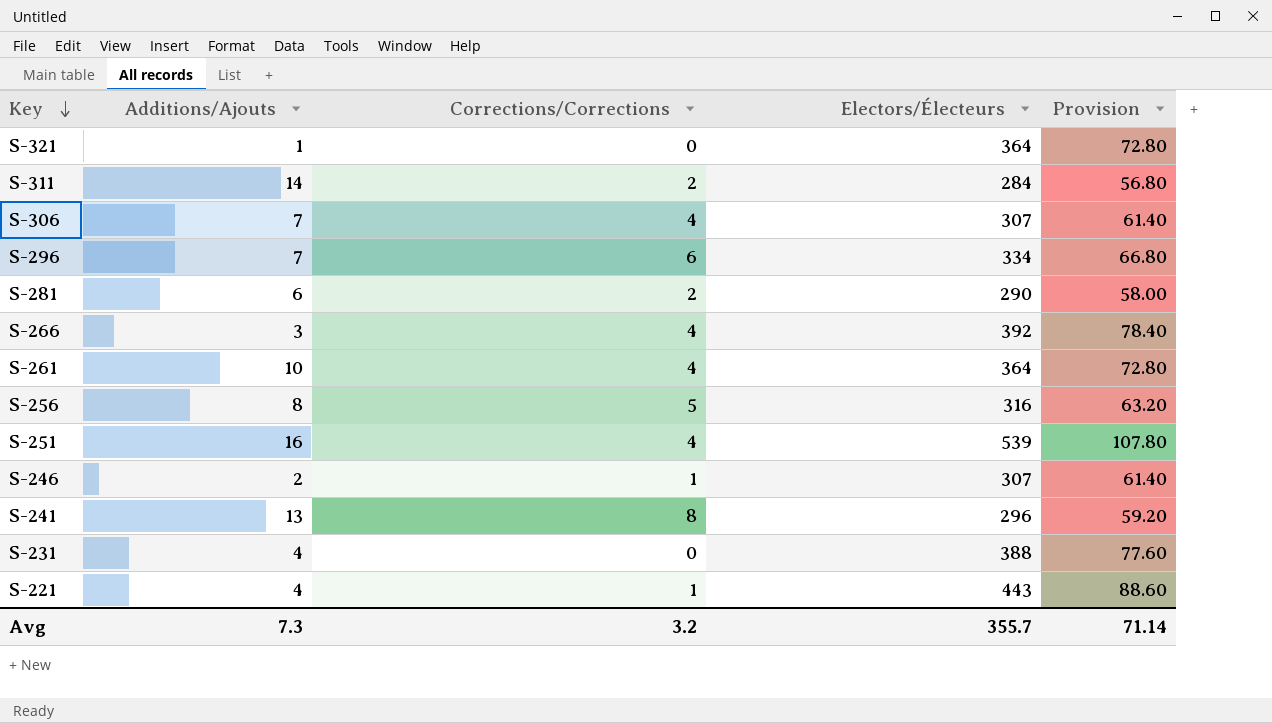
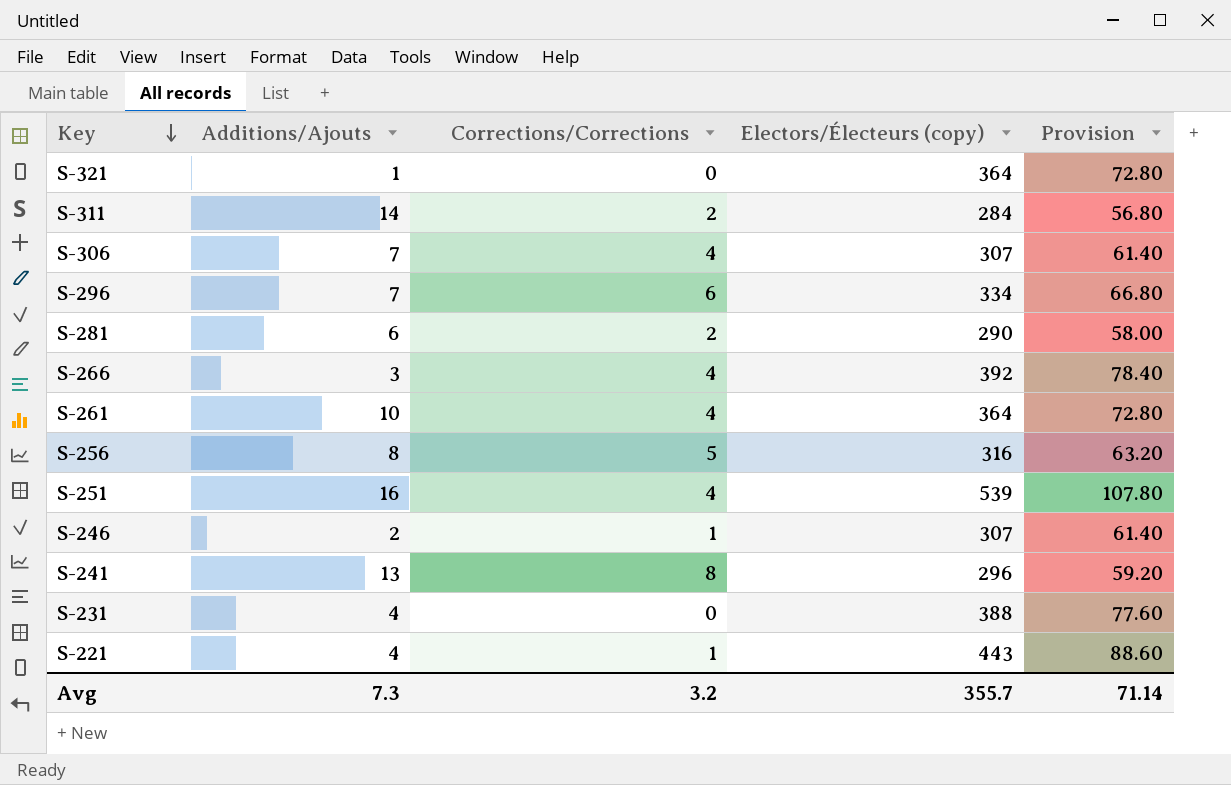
column name: Electors/Électeurs -> Electors/Électeurs (copy)

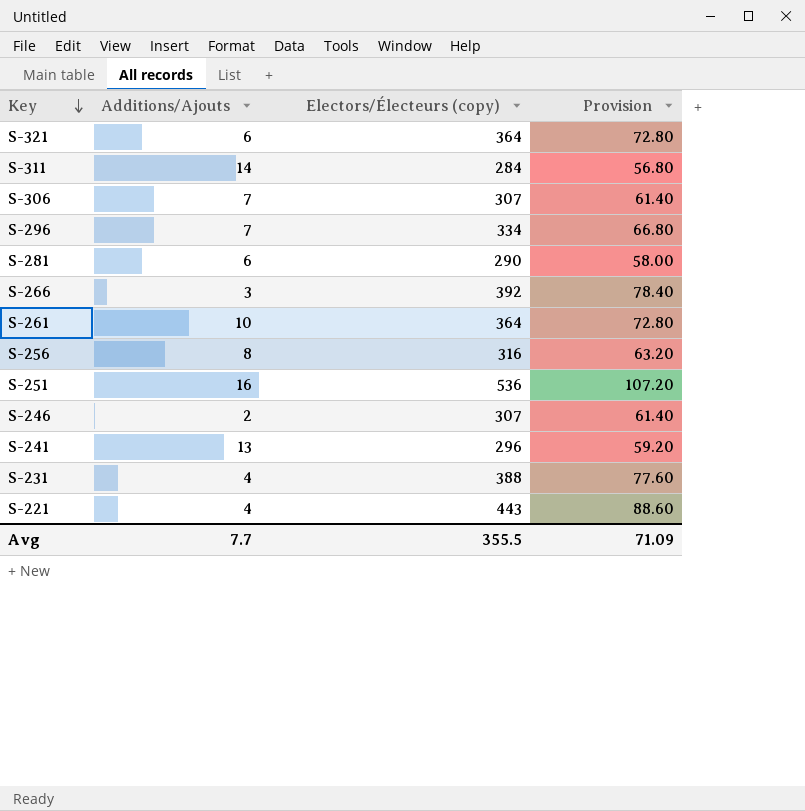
column Corrections/Corrections | position: 3 -> none
S-321 | Additions/Ajouts: 1 -> 6
S-251 | Electors/Électeurs (copy): 539 -> 536
S-251 | Provision: 107.80 -> 107.20
Avg | Additions/Ajouts: 7.3 -> 7.7
Avg | Electors/Électeurs (copy): 355.7 -> 355.5
Avg | Provision: 71.14 -> 71.09

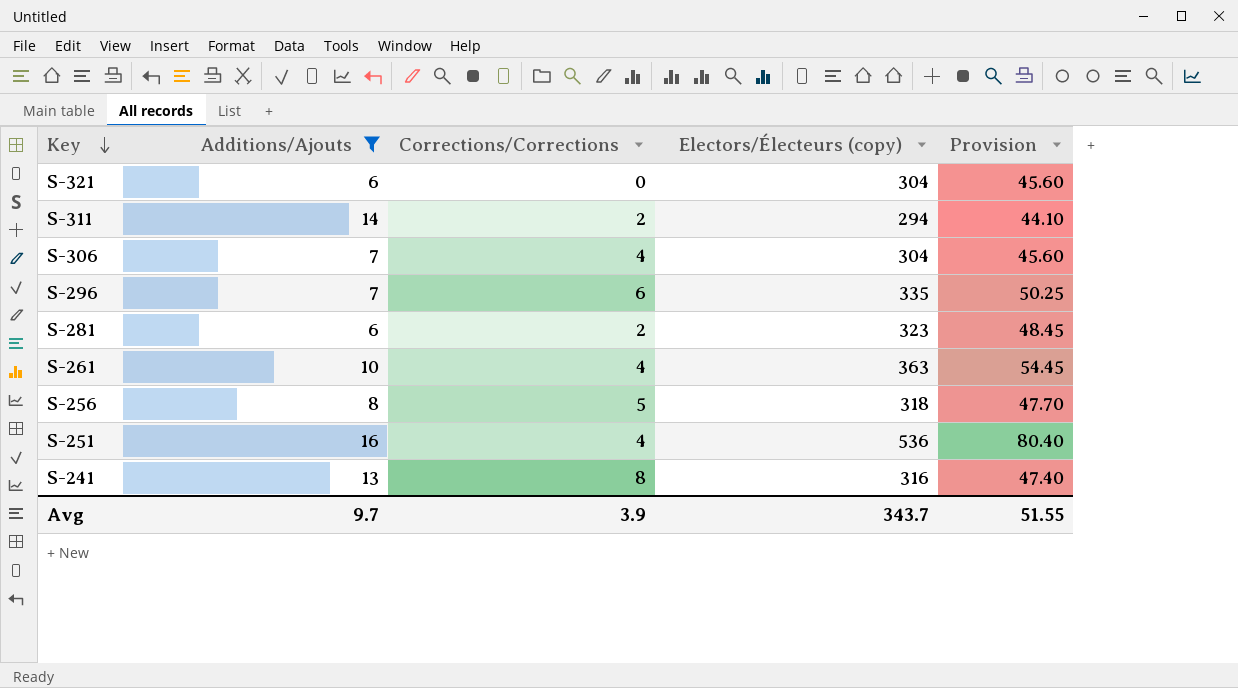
filter: none -> Additions/Ajouts >= 6
column Corrections/Corrections | position: none -> 3
column Provision | formula: [Electors/Électeurs (copy)] * 0.2 -> [Electors/Électeurs (copy)] * 0.15
S-321 | Electors/Électeurs (copy): 364 -> 304
S-311 | Electors/Électeurs (copy): 284 -> 294
S-306 | Electors/Électeurs (copy): 307 -> 304
S-296 | Electors/Électeurs (copy): 334 -> 335
S-281 | Electors/Électeurs (copy): 290 -> 323
S-261 | Electors/Électeurs (copy): 364 -> 363
S-256 | Electors/Électeurs (copy): 316 -> 318
S-241 | Electors/Électeurs (copy): 296 -> 316
Avg | Additions/Ajouts: 7.7 -> 9.7
Avg | Electors/Électeurs (copy): 355.5 -> 343.7
Avg | Provision: 71.09 -> 51.55

